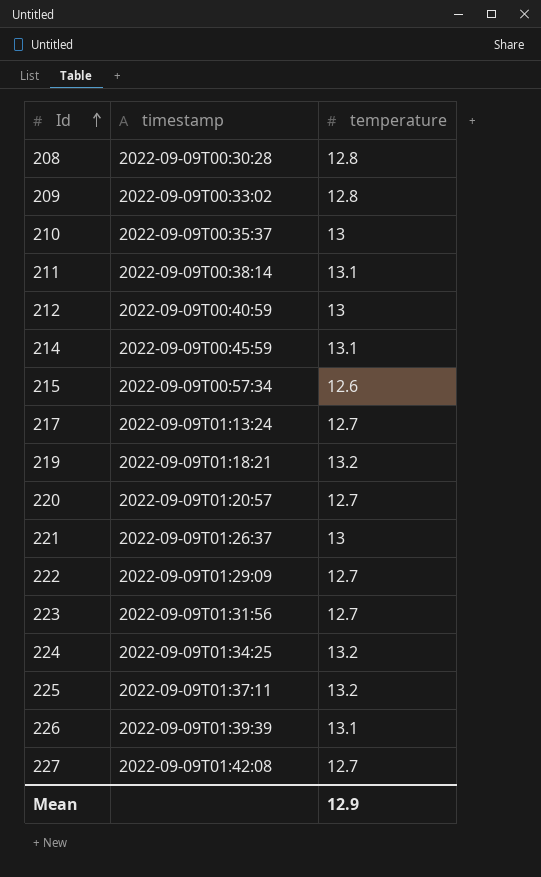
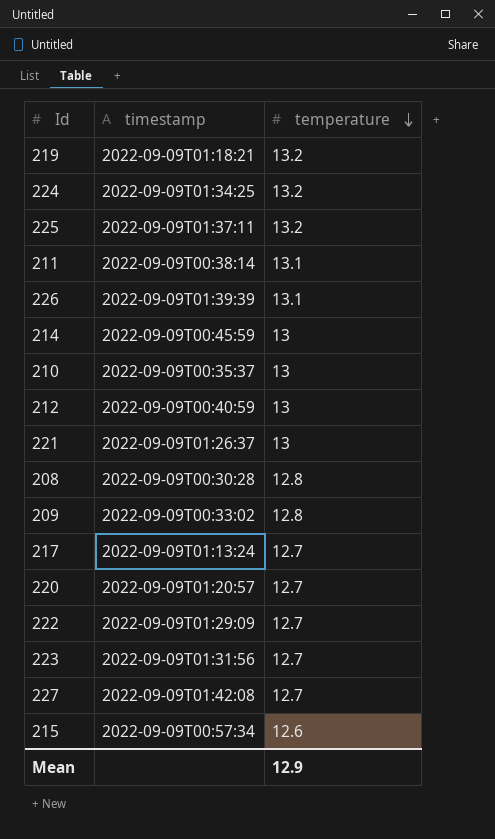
row order: Id ascending -> temperature descending
214 | temperature: 13.1 -> 13

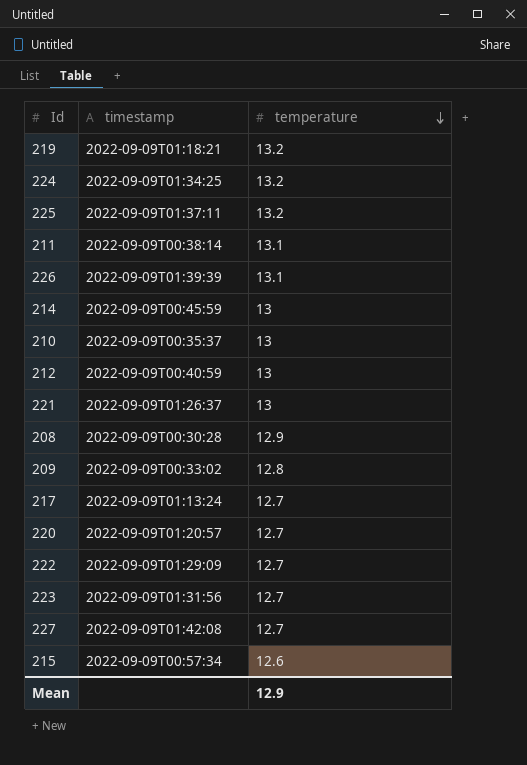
208 | temperature: 12.8 -> 12.9

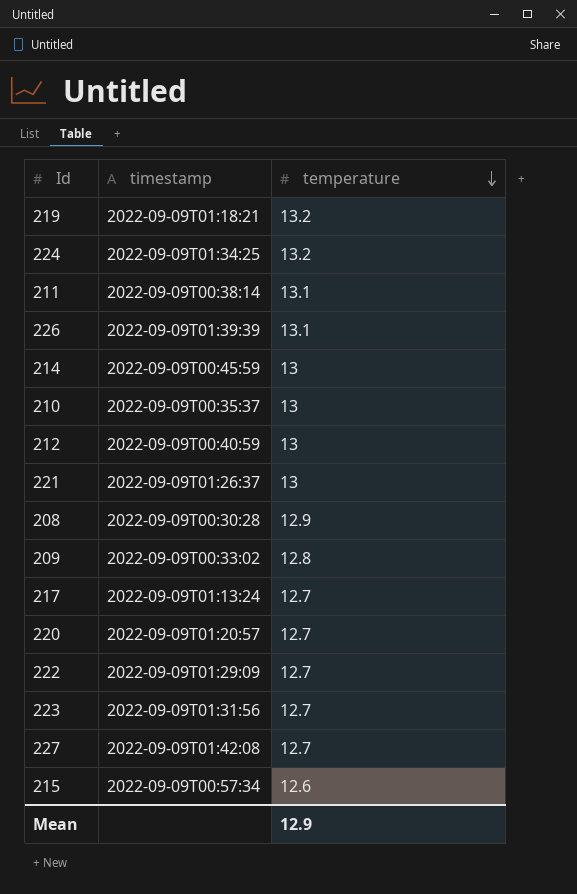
row 225: 2022-09-09T01:37:11 | 13.2 -> none

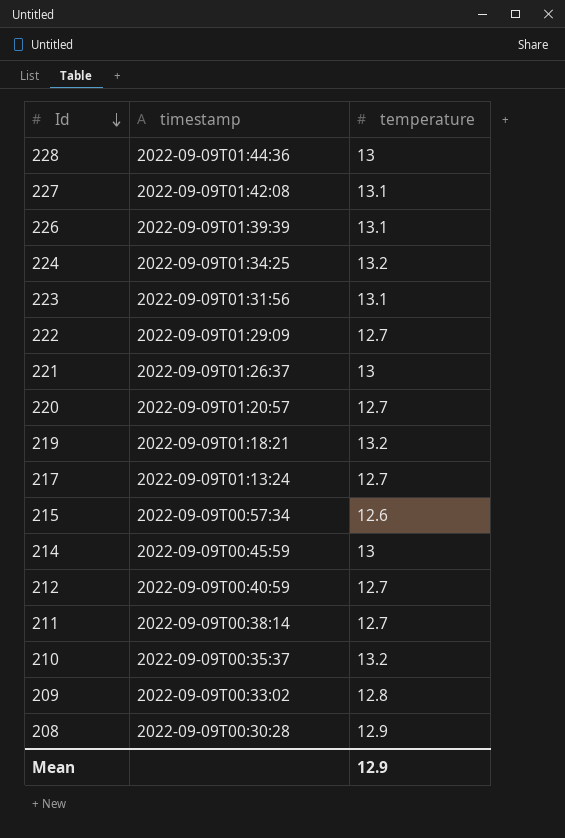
row order: temperature descending -> Id descending
row 228: none -> 2022-09-09T01:44:36 | 13
227 | temperature: 12.7 -> 13.1
223 | temperature: 12.7 -> 13.1
212 | temperature: 13 -> 12.7
211 | temperature: 13.1 -> 12.7
210 | temperature: 13 -> 13.2

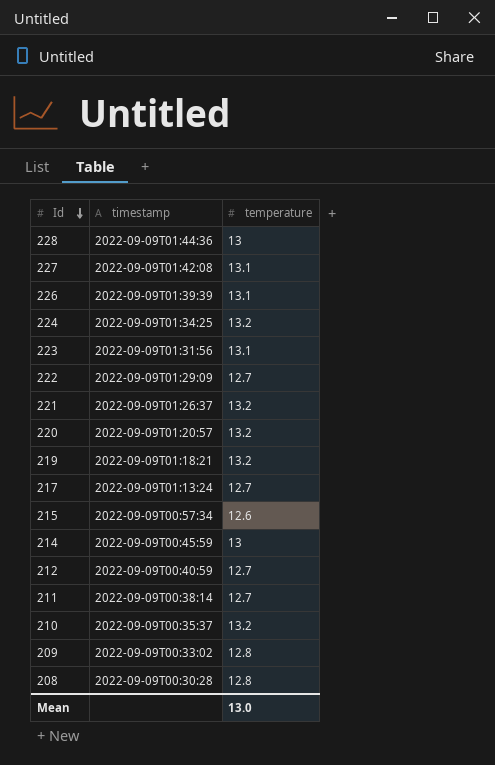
221 | temperature: 13 -> 13.2
220 | temperature: 12.7 -> 13.2
208 | temperature: 12.9 -> 12.8
Mean | temperature: 12.9 -> 13.0

